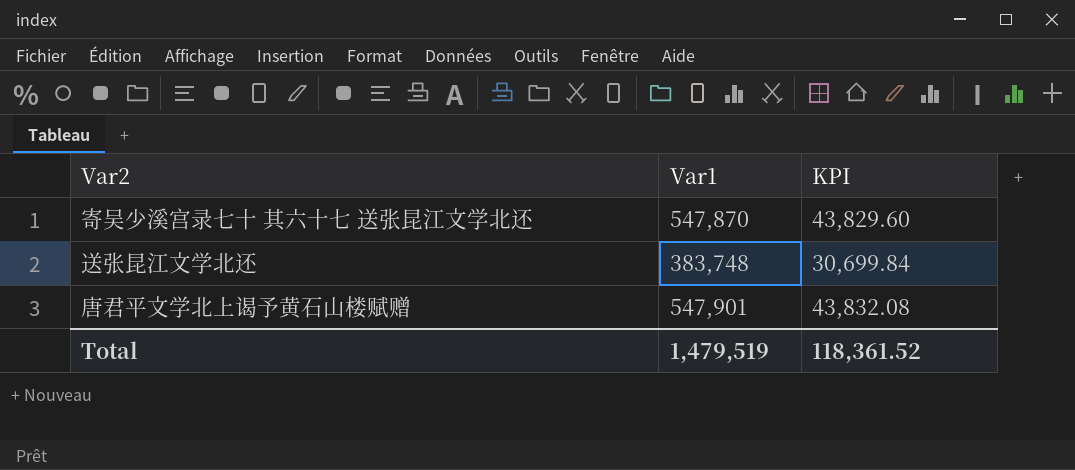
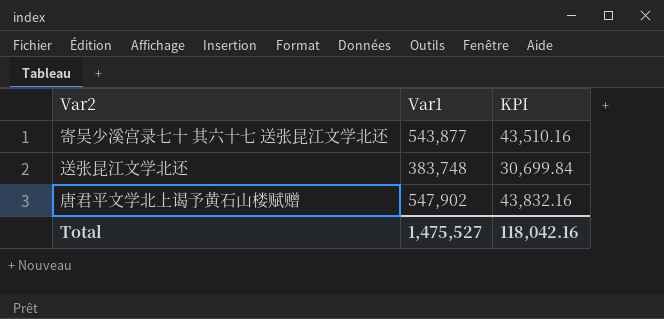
寄吴少溪宫录七十 其六十七 送张昆江文学北还 | Var1: 547,870 -> 543,877
寄吴少溪宫录七十 其六十七 送张昆江文学北还 | KPI: 43,829.60 -> 43,510.16
唐君平文学北上谒予黄石山楼赋赠 | Var1: 547,901 -> 547,902
唐君平文学北上谒予黄石山楼赋赠 | KPI: 43,832.08 -> 43,832.16
Total | Var1: 1,479,519 -> 1,475,527
Total | KPI: 118,361.52 -> 118,042.16

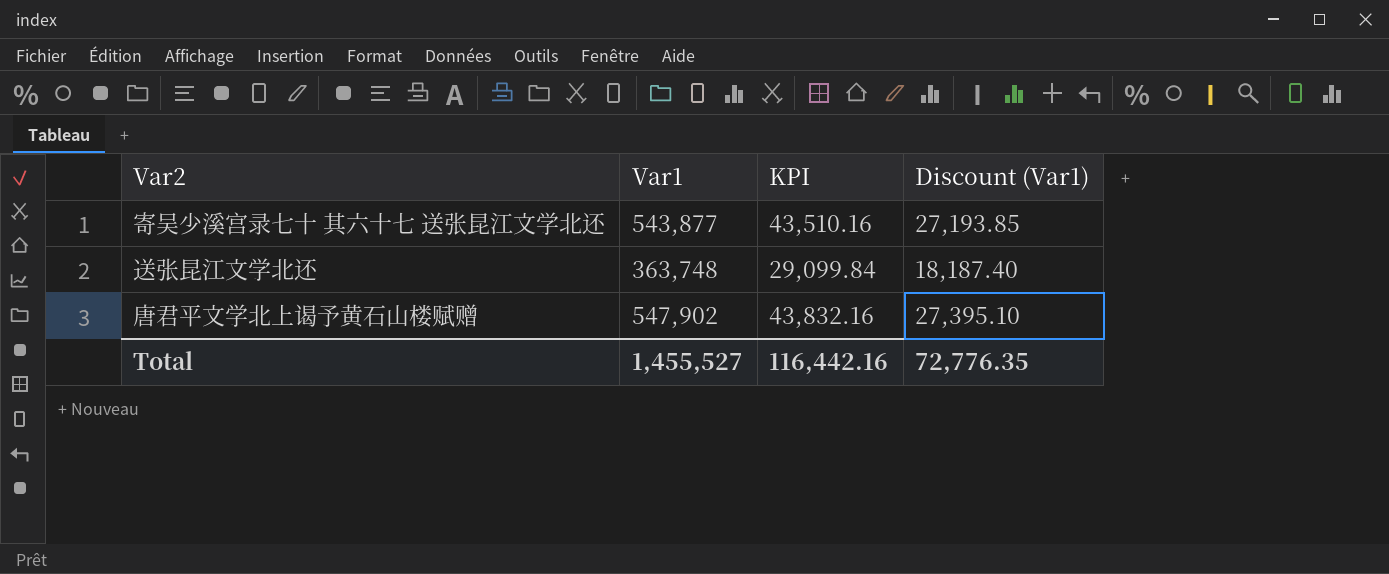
column Discount (Var1) | formula: none -> [Var1] * 0.05
送张昆江文学北还 | Var1: 383,748 -> 363,748
送张昆江文学北还 | KPI: 30,699.84 -> 29,099.84
Total | Var1: 1,475,527 -> 1,455,527
Total | KPI: 118,042.16 -> 116,442.16

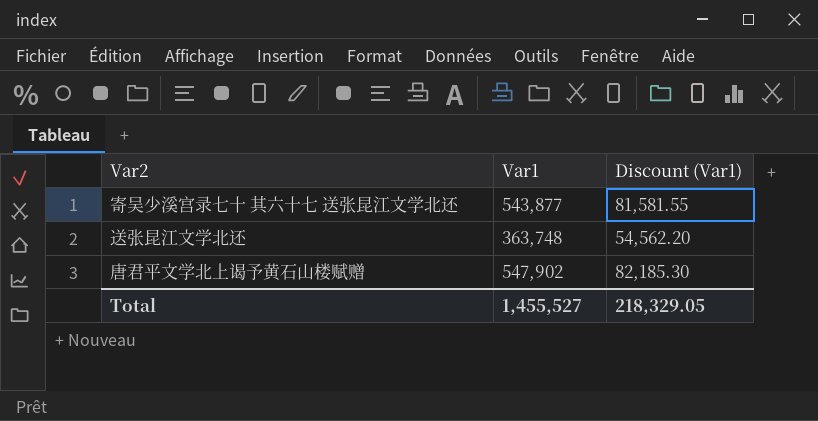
column KPI | formula: [Var1] * 0.08 -> none
column Discount (Var1) | formula: [Var1] * 0.05 -> [Var1] * 0.15
Total | Discount (Var1): 72,776.35 -> 218,329.05

